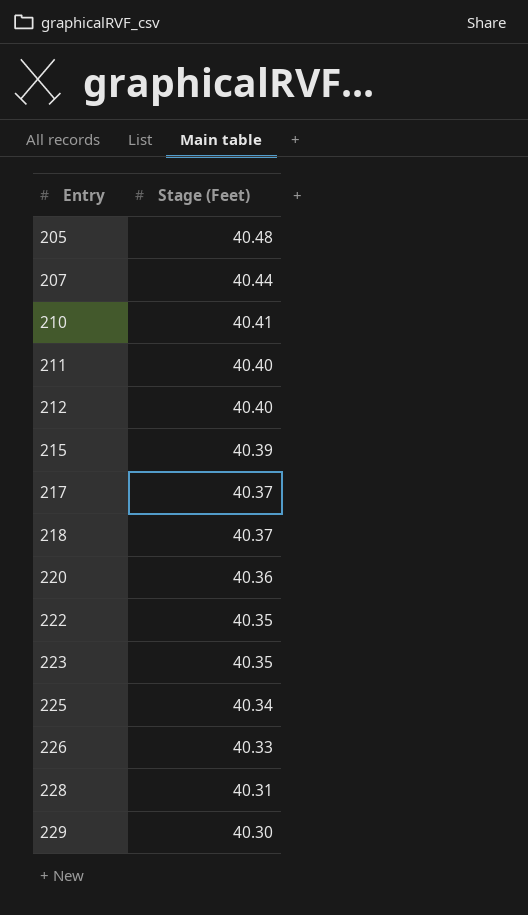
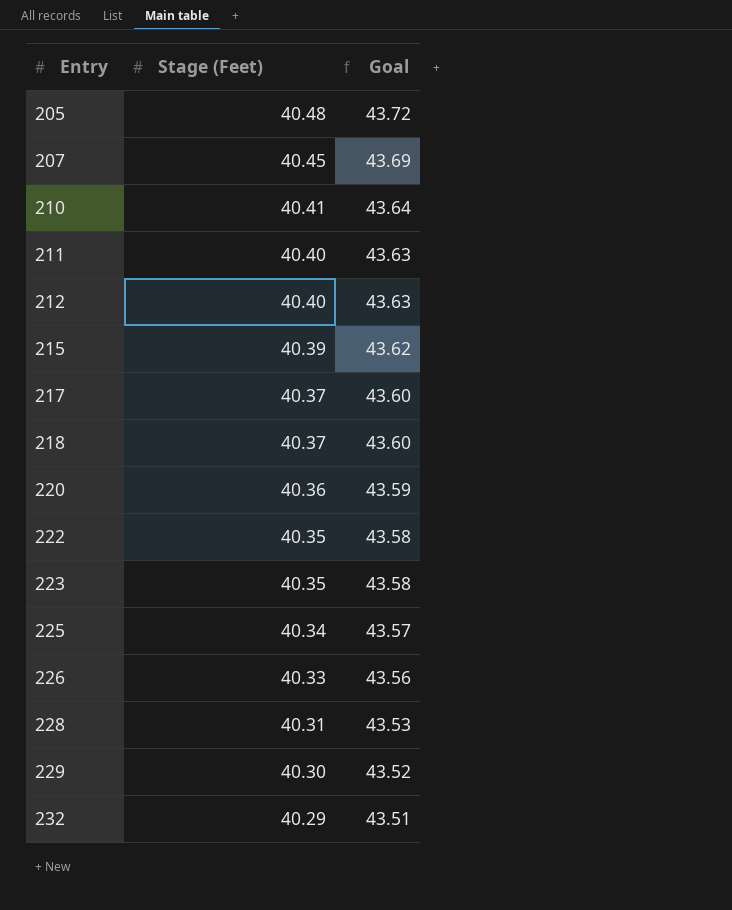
column Goal | formula: none -> [Stage (Feet)] * 1.08
207 | Stage (Feet): 40.44 -> 40.45
row 232: none -> 40.29 | 43.51

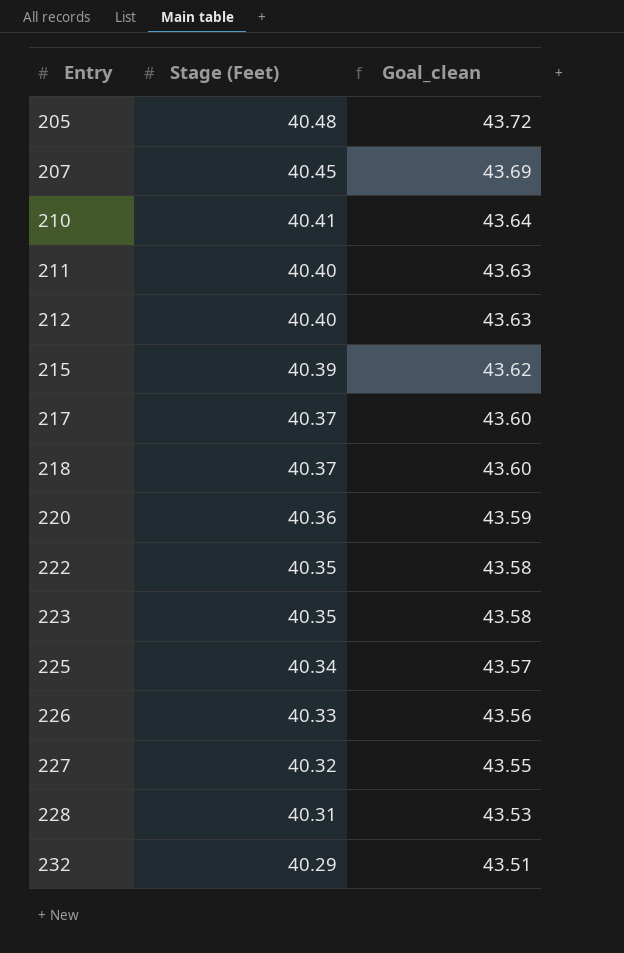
column name: Goal -> Goal_clean
row 229: 40.30 | 43.52 -> none
row 227: none -> 40.32 | 43.55

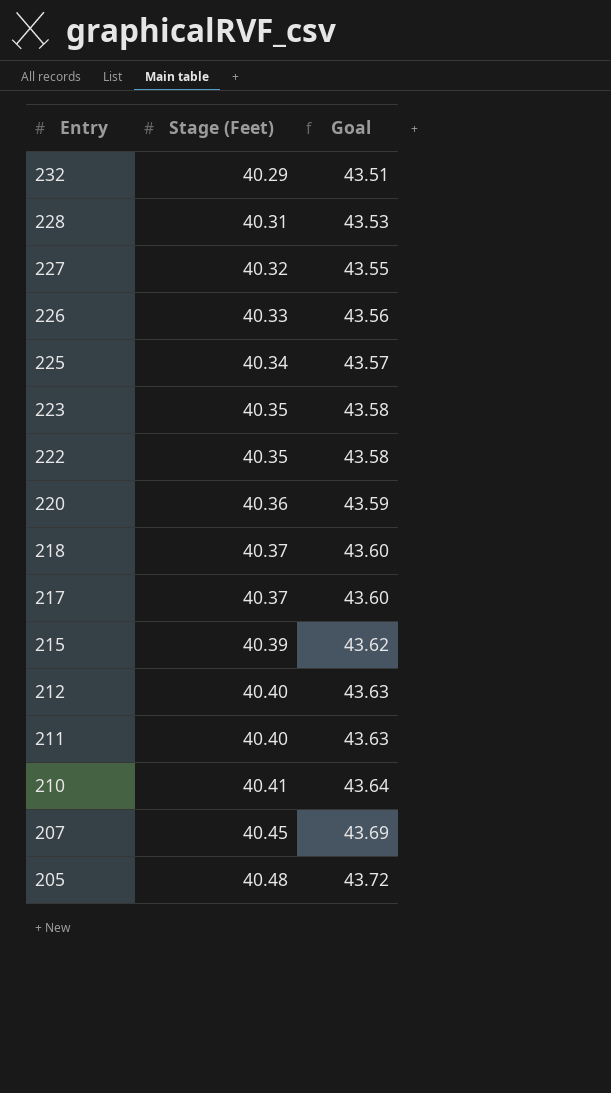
row order: Entry ascending -> Entry descending
column name: Goal_clean -> Goal

